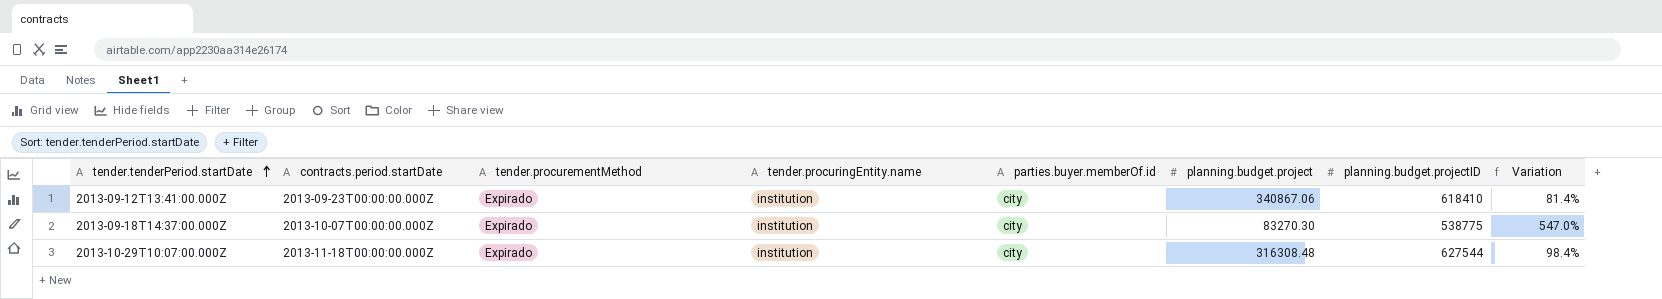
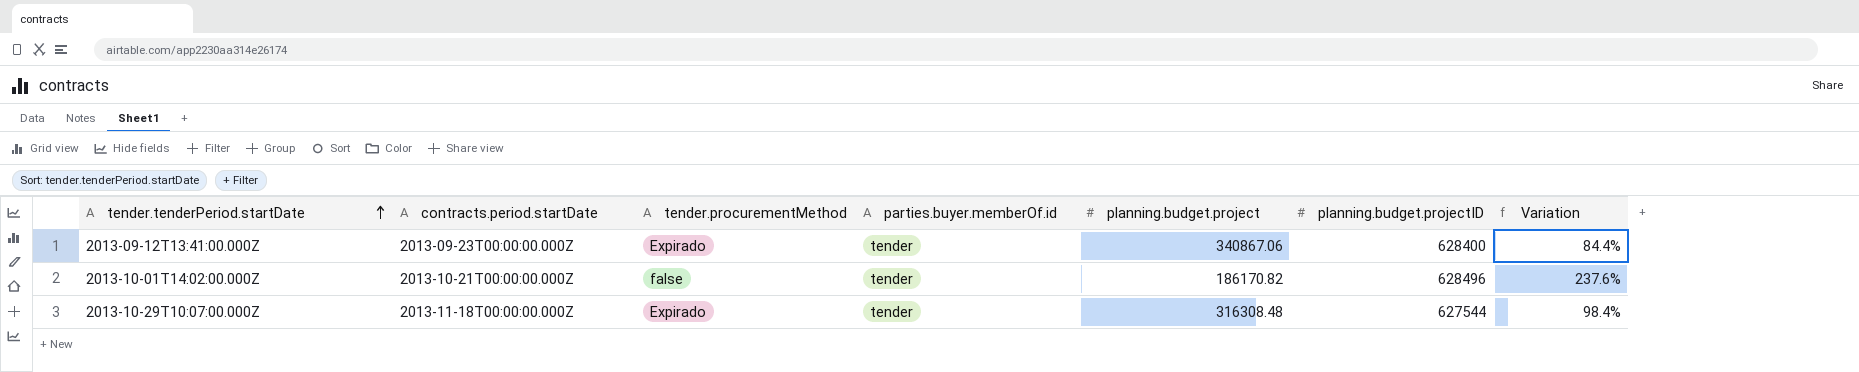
column tender.procuringEntity.name | position: 4 -> none
row 2013-09-18T14:37:00.000Z: 2013-10-07T00:00:00.000Z | Expirado | institution | city | 83270.30 | 538775 | 547.0% -> none
2013-09-12T13:41:00.000Z | parties.buyer.memberOf.id: city -> tender
2013-09-12T13:41:00.000Z | planning.budget.projectID: 618410 -> 628400
2013-09-12T13:41:00.000Z | Variation: 81.4% -> 84.4%
row 2013-10-01T14:02:00.000Z: none -> 2013-10-21T00:00:00.000Z | false | tender | 186170.82 | 628496 | 237.6%
2013-10-29T10:07:00.000Z | parties.buyer.memberOf.id: city -> tender

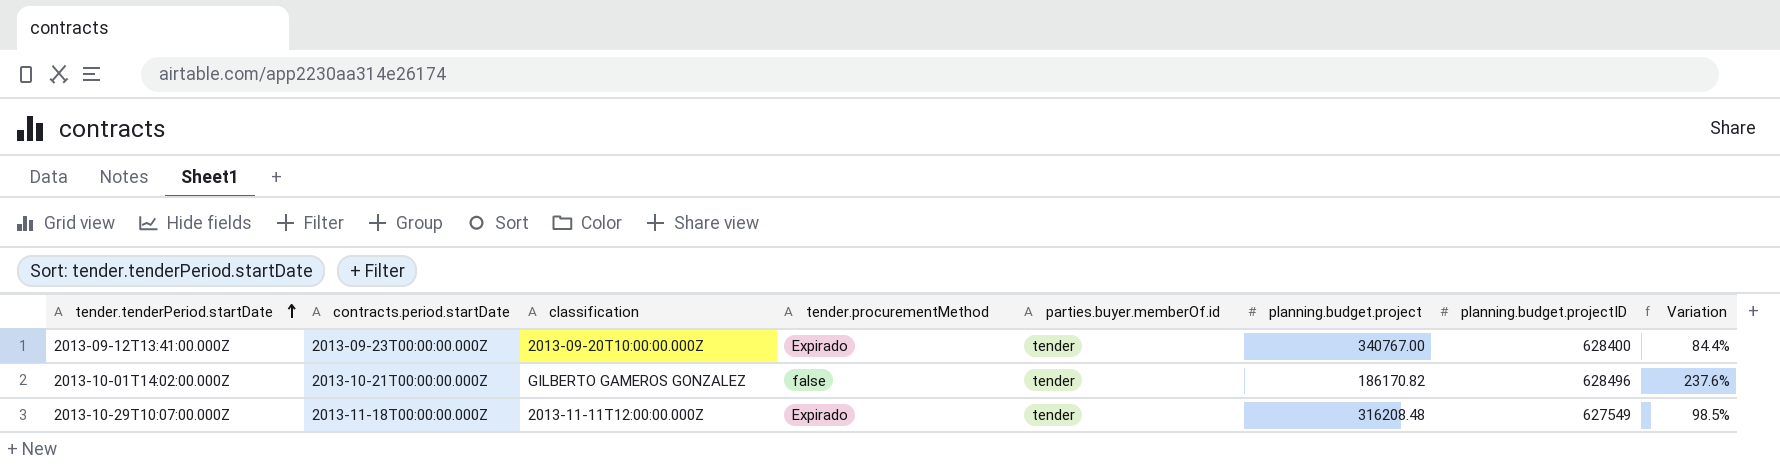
column classification | position: none -> 3
2013-09-12T13:41:00.000Z | planning.budget.project: 340867.06 -> 340767.00
2013-10-29T10:07:00.000Z | planning.budget.project: 316308.48 -> 316208.48
2013-10-29T10:07:00.000Z | planning.budget.projectID: 627544 -> 627549
2013-10-29T10:07:00.000Z | Variation: 98.4% -> 98.5%

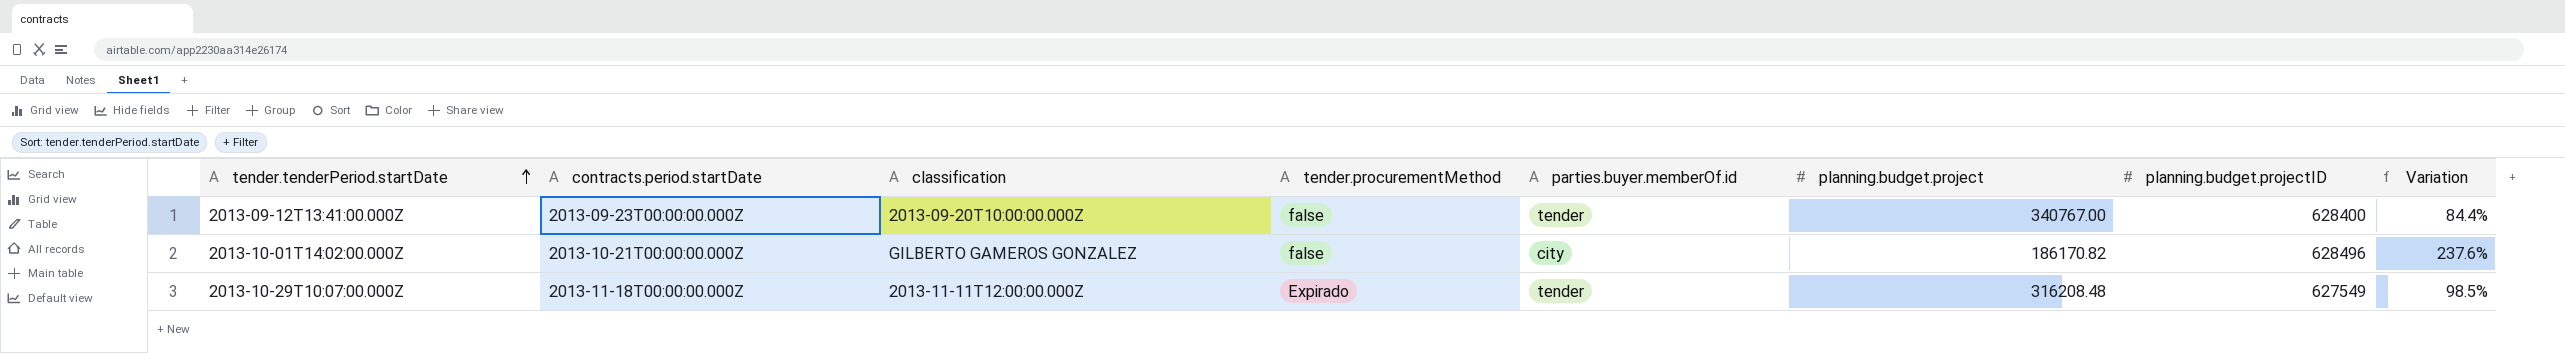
2013-09-12T13:41:00.000Z | tender.procurementMethod: Expirado -> false
2013-10-01T14:02:00.000Z | parties.buyer.memberOf.id: tender -> city

